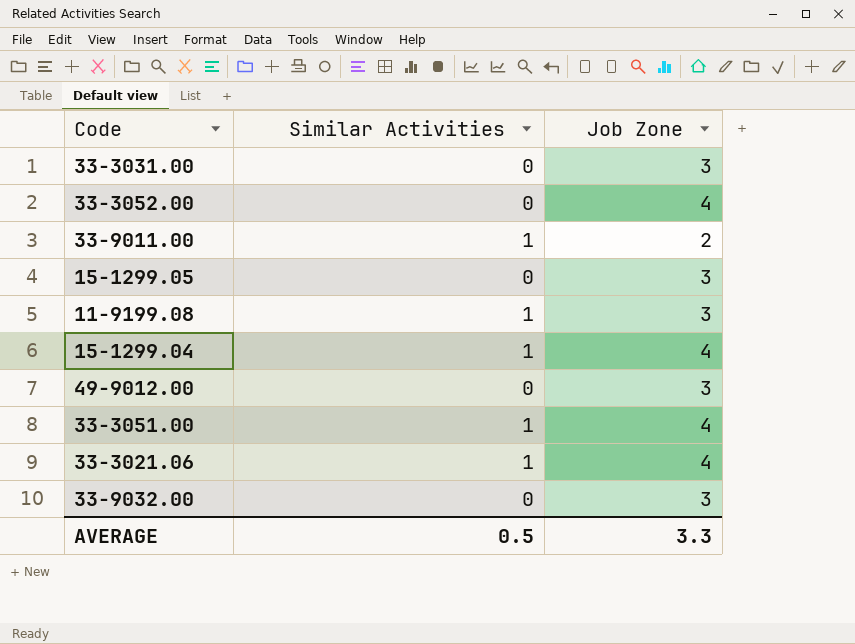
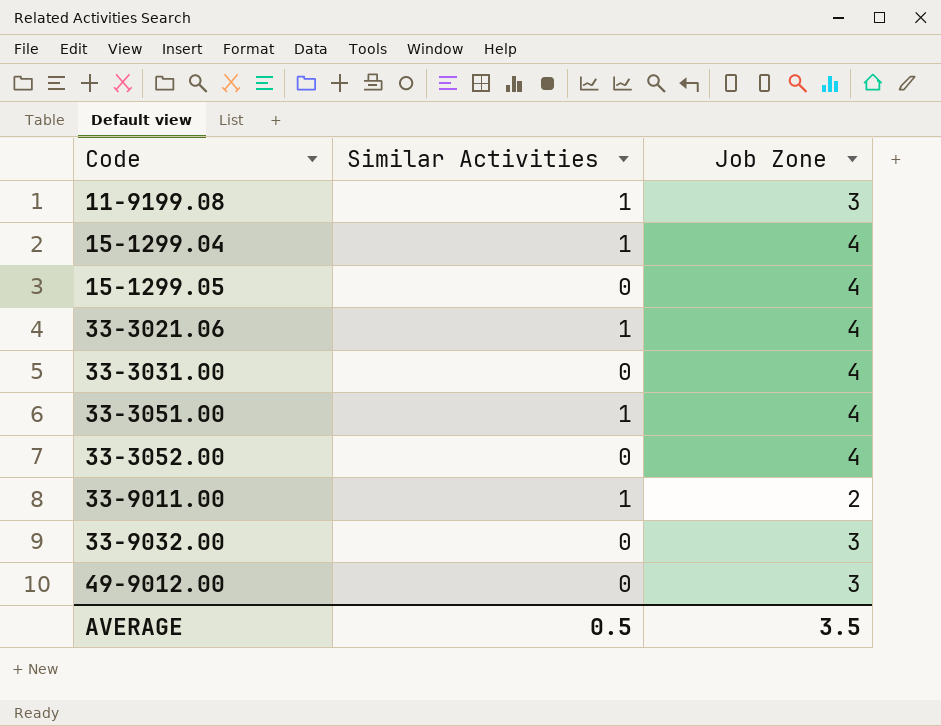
row order: none -> Code ascending
15-1299.05 | Job Zone: 3 -> 4
33-3031.00 | Job Zone: 3 -> 4
AVERAGE | Job Zone: 3.3 -> 3.5

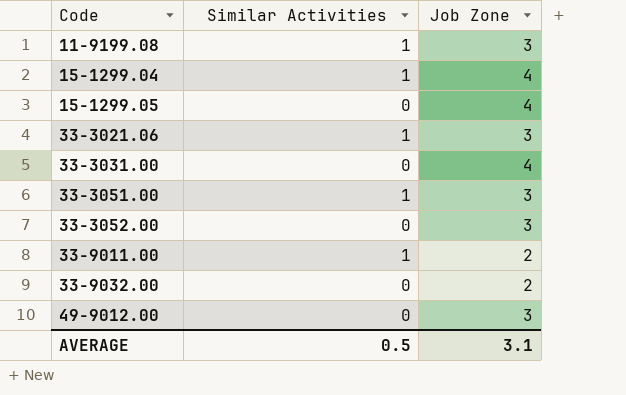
33-3021.06 | Job Zone: 4 -> 3
33-3051.00 | Job Zone: 4 -> 3
33-3052.00 | Job Zone: 4 -> 3
33-9032.00 | Job Zone: 3 -> 2
AVERAGE | Job Zone: 3.5 -> 3.1

